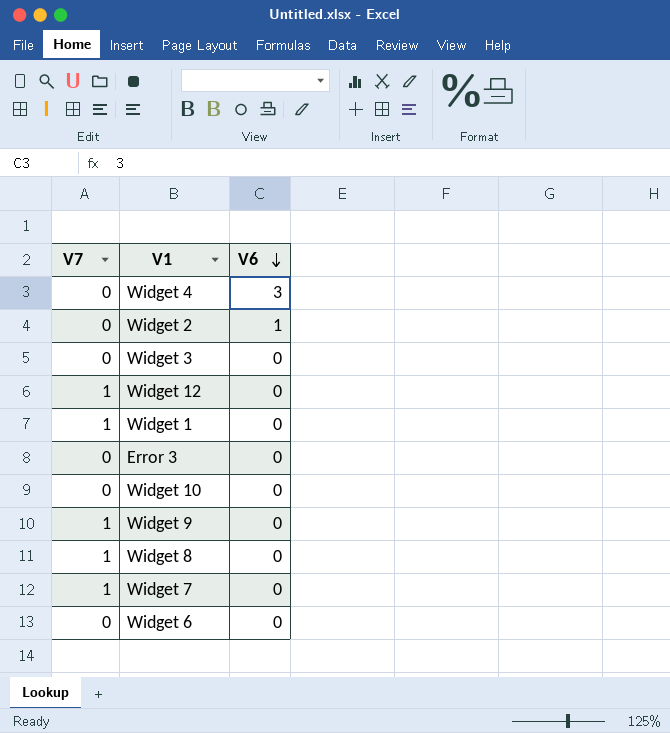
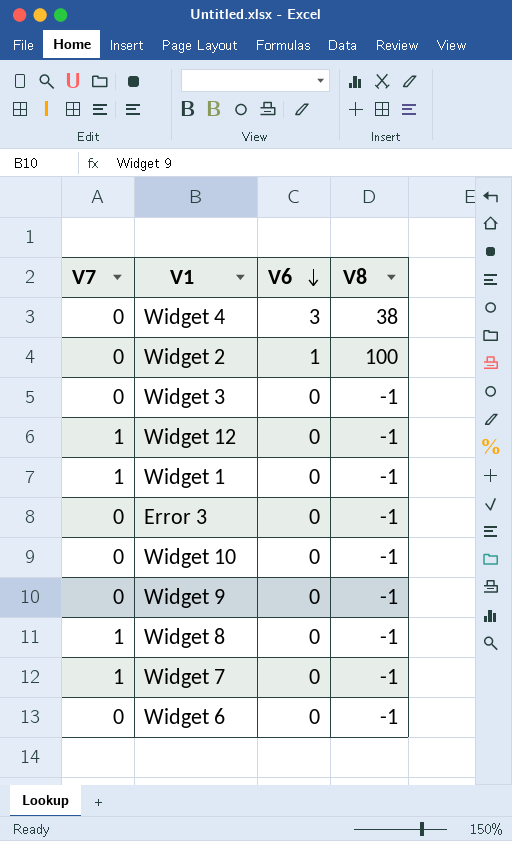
column V8 | position: none -> 4
Widget 9 | V7: 1 -> 0

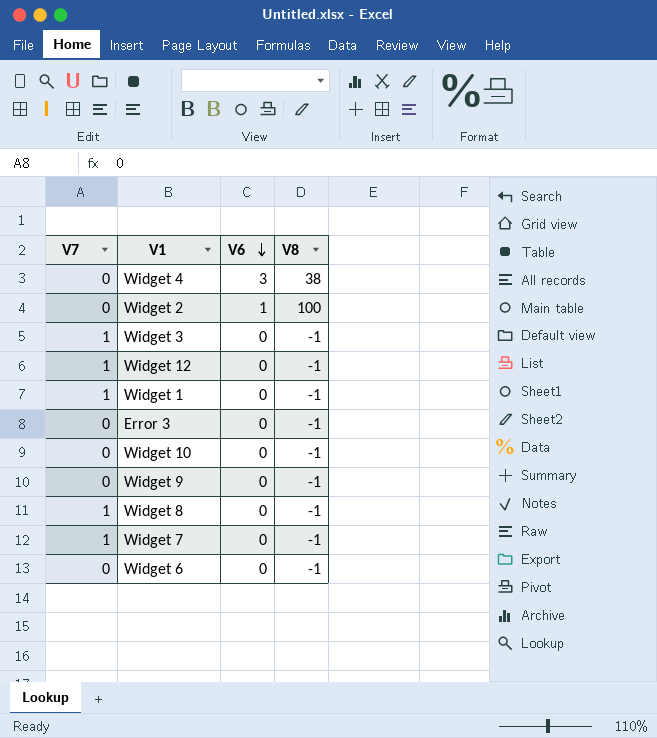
Widget 3 | V7: 0 -> 1

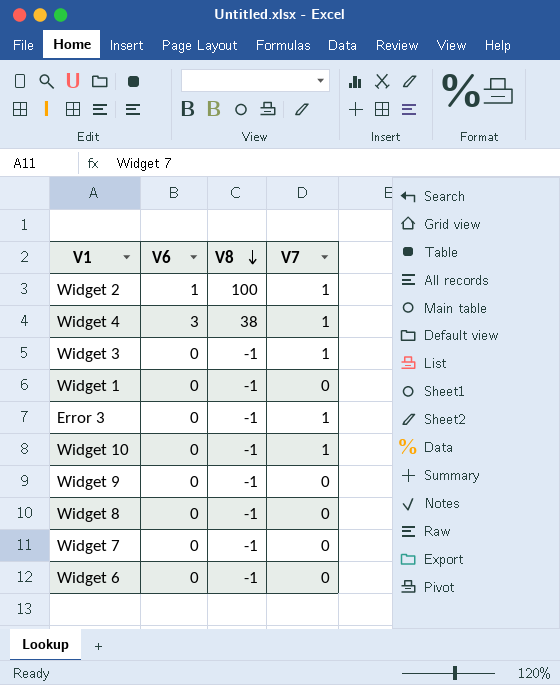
row order: V6 descending -> V8 descending
column V7 | position: 1 -> 4
row Widget 12: 1 | 0 | -1 -> none
Widget 2 | V7: 0 -> 1
Widget 4 | V7: 0 -> 1
Widget 1 | V7: 1 -> 0
Error 3 | V7: 0 -> 1
Widget 10 | V7: 0 -> 1
Widget 8 | V7: 1 -> 0
Widget 7 | V7: 1 -> 0

